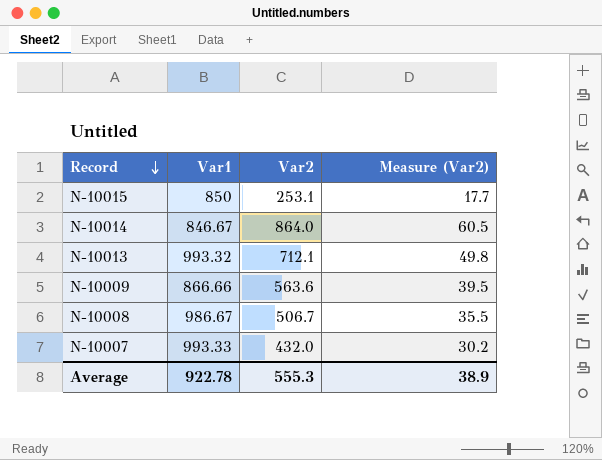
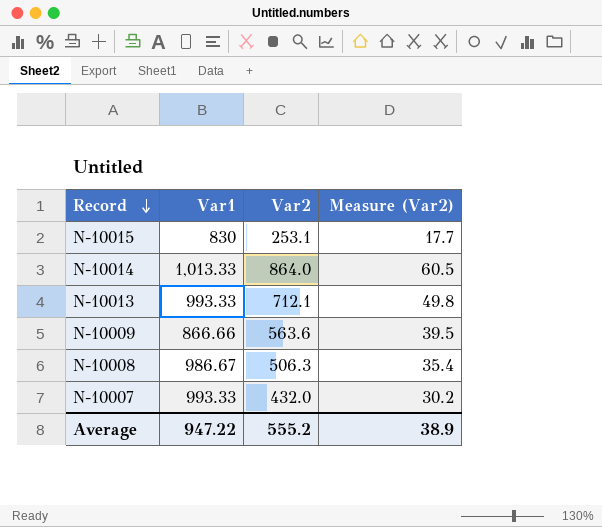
N-10015 | Var1: 850 -> 830
N-10014 | Var1: 846.67 -> 1,013.33
N-10013 | Var1: 993.32 -> 993.33
N-10008 | Var2: 506.7 -> 506.3
N-10008 | Measure (Var2): 35.5 -> 35.4
Average | Var1: 922.78 -> 947.22
Average | Var2: 555.3 -> 555.2

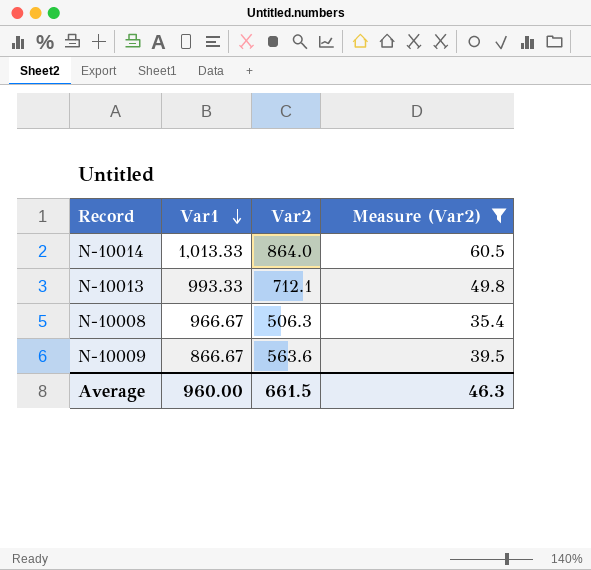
filter: none -> Measure (Var2) >= 35.4
row order: Record descending -> Var1 descending
N-10008 | Var1: 986.67 -> 966.67
N-10009 | Var1: 866.66 -> 866.67
Average | Var1: 947.22 -> 960.00
Average | Var2: 555.2 -> 661.5
Average | Measure (Var2): 38.9 -> 46.3

